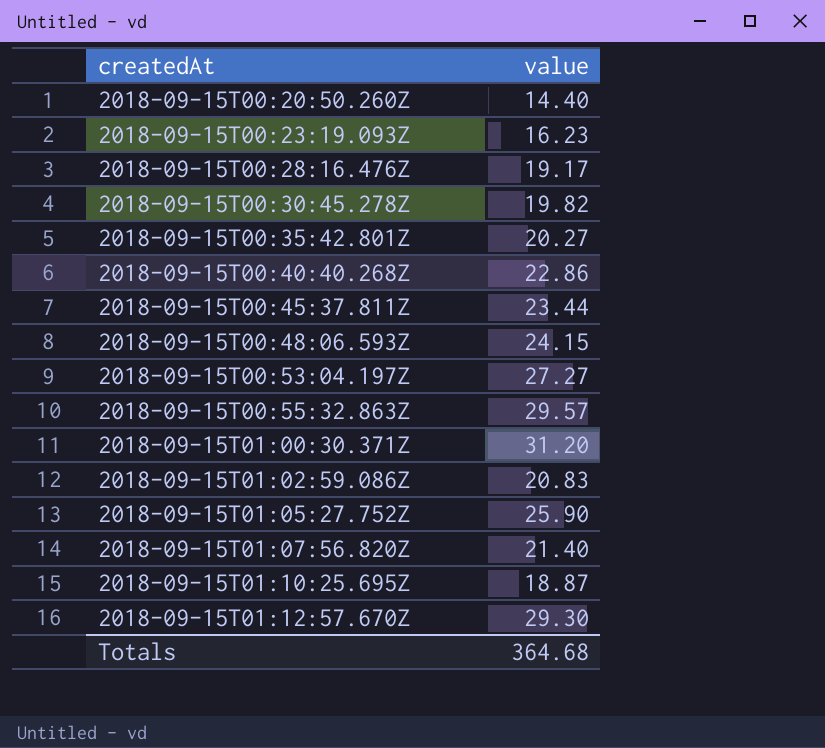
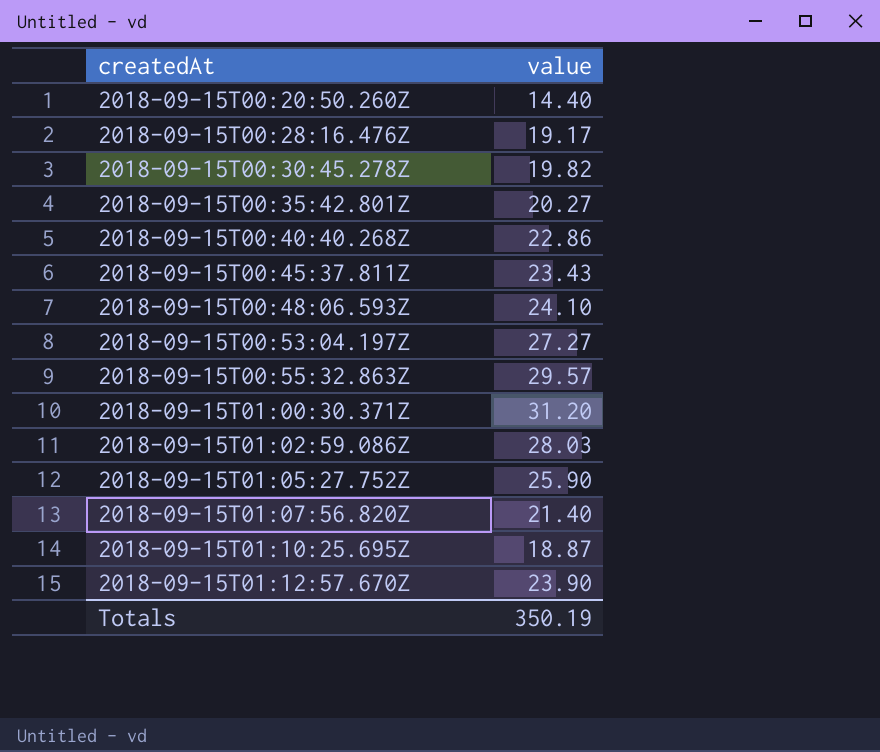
row 2018-09-15T00:23:19.093Z: 16.23 -> none
2018-09-15T00:45:37.811Z | value: 23.44 -> 23.43
2018-09-15T00:48:06.593Z | value: 24.15 -> 24.10
2018-09-15T01:02:59.086Z | value: 20.83 -> 28.03
2018-09-15T01:12:57.670Z | value: 29.30 -> 23.90
Totals | value: 364.68 -> 350.19

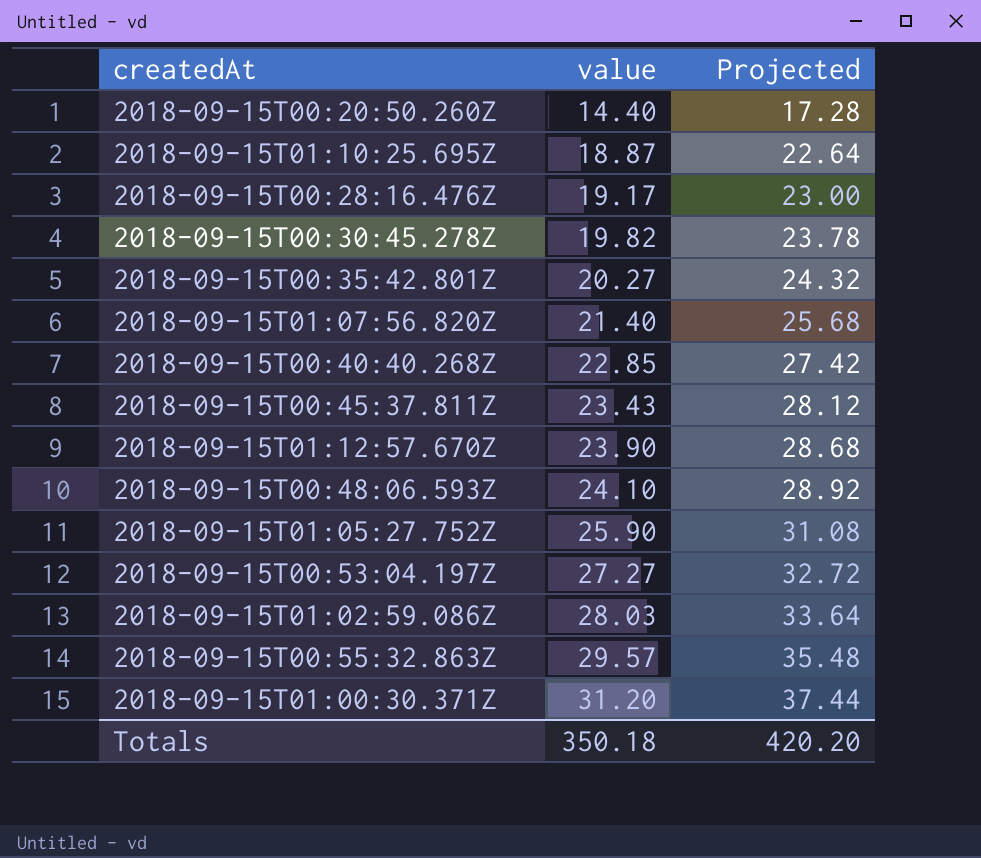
row order: createdAt ascending -> value ascending
column Projected | formula: none -> [value] * 1.2
2018-09-15T00:40:40.268Z | value: 22.86 -> 22.85
Totals | value: 350.19 -> 350.18

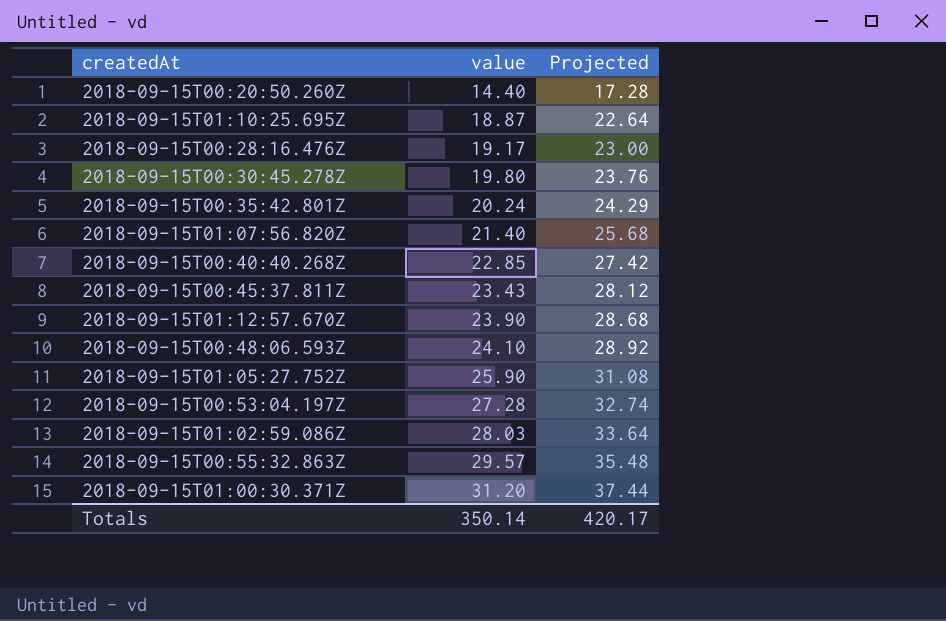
2018-09-15T00:30:45.278Z | value: 19.82 -> 19.80
2018-09-15T00:30:45.278Z | Projected: 23.78 -> 23.76
2018-09-15T00:35:42.801Z | value: 20.27 -> 20.24
2018-09-15T00:35:42.801Z | Projected: 24.32 -> 24.29
2018-09-15T00:53:04.197Z | value: 27.27 -> 27.28
2018-09-15T00:53:04.197Z | Projected: 32.72 -> 32.74
Totals | value: 350.18 -> 350.14
Totals | Projected: 420.20 -> 420.17

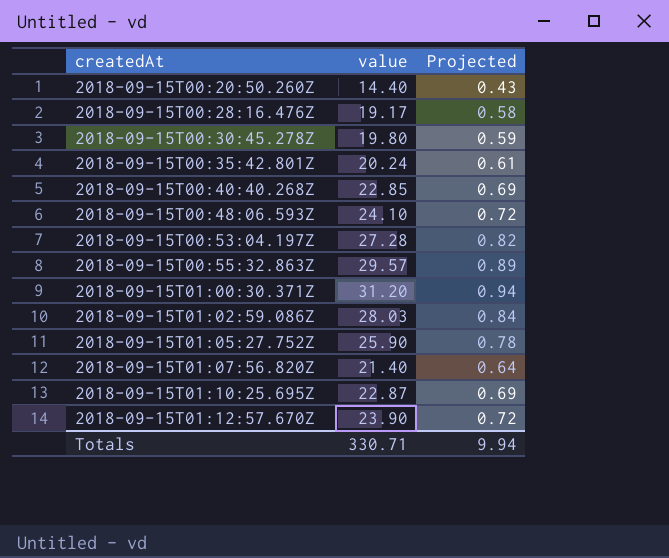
row order: value ascending -> createdAt ascending
column Projected | formula: [value] * 1.2 -> [value] * 0.03
row 2018-09-15T00:45:37.811Z: 23.43 | 28.12 -> none
2018-09-15T01:10:25.695Z | value: 18.87 -> 22.87
Totals | value: 350.14 -> 330.71
Totals | Projected: 420.17 -> 9.94

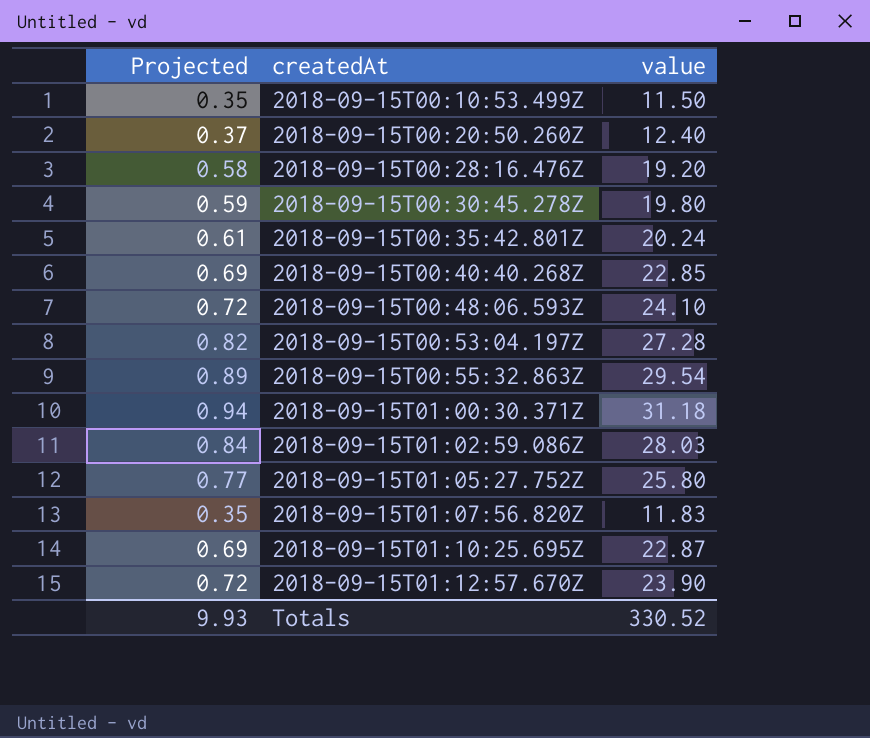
column Projected | position: 3 -> 1
row 2018-09-15T00:10:53.499Z: none -> 0.35 | 11.50
2018-09-15T00:20:50.260Z | Projected: 0.43 -> 0.37
2018-09-15T00:20:50.260Z | value: 14.40 -> 12.40
2018-09-15T00:28:16.476Z | value: 19.17 -> 19.20
2018-09-15T00:55:32.863Z | value: 29.57 -> 29.54
2018-09-15T01:00:30.371Z | value: 31.20 -> 31.18
2018-09-15T01:05:27.752Z | Projected: 0.78 -> 0.77
2018-09-15T01:05:27.752Z | value: 25.90 -> 25.80
2018-09-15T01:07:56.820Z | Projected: 0.64 -> 0.35
2018-09-15T01:07:56.820Z | value: 21.40 -> 11.83
Totals | Projected: 9.94 -> 9.93
Totals | value: 330.71 -> 330.52

